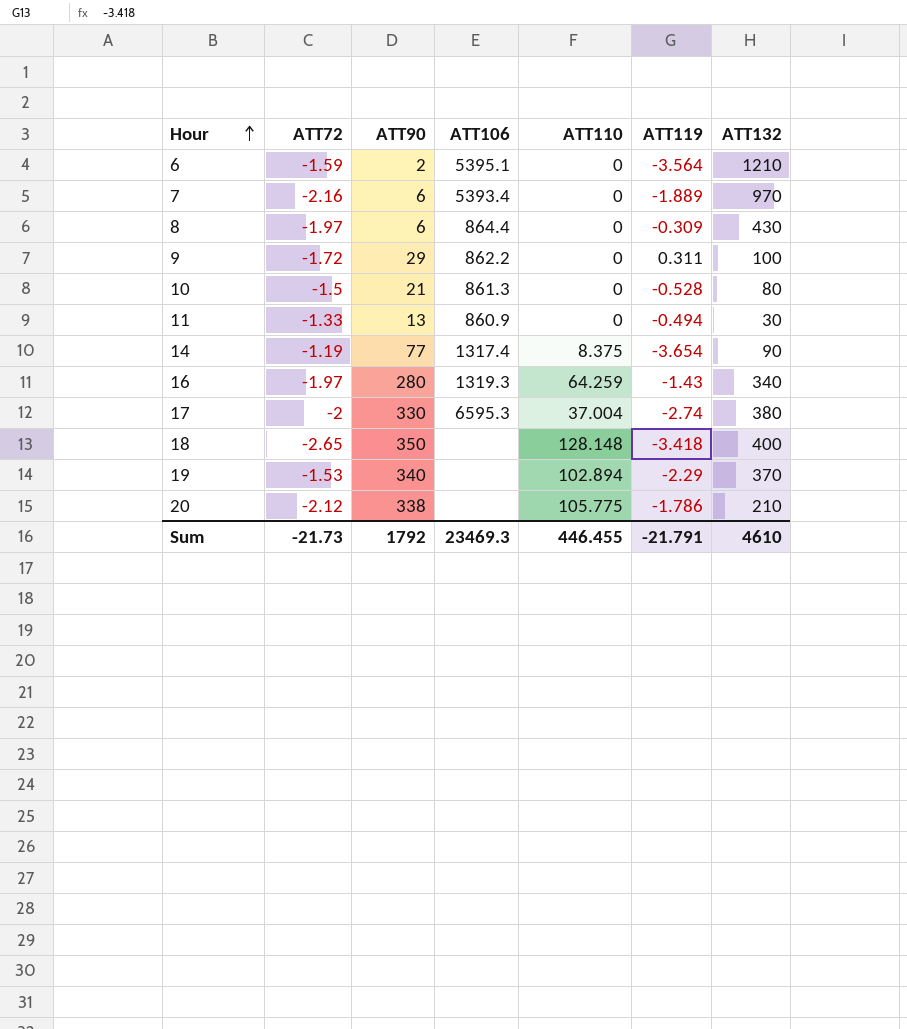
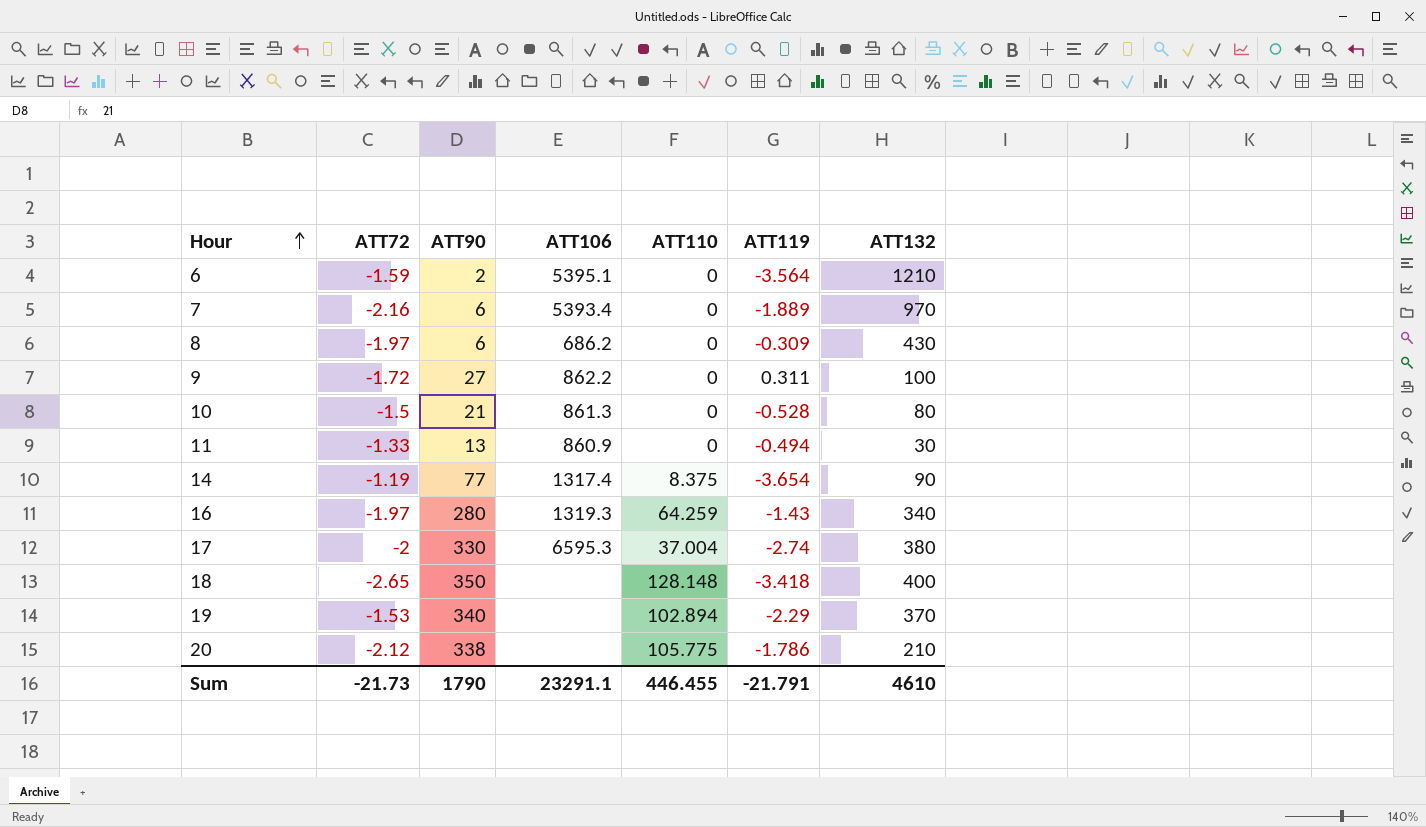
8 | ATT106: 864.4 -> 686.2
9 | ATT90: 29 -> 27
Sum | ATT90: 1792 -> 1790
Sum | ATT106: 23469.3 -> 23291.1

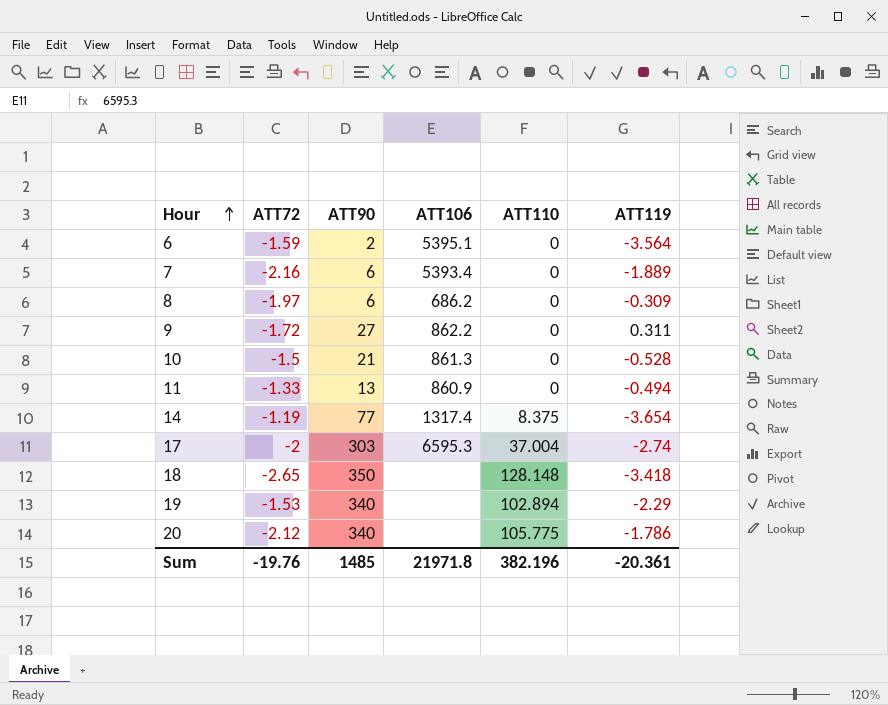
column ATT132 | position: 7 -> none
row 16: -1.97 | 280 | 1319.3 | 64.259 | -1.43 | 340 -> none
17 | ATT90: 330 -> 303
20 | ATT90: 338 -> 340
Sum | ATT72: -21.73 -> -19.76
Sum | ATT90: 1790 -> 1485
Sum | ATT106: 23291.1 -> 21971.8
Sum | ATT110: 446.455 -> 382.196
Sum | ATT119: -21.791 -> -20.361

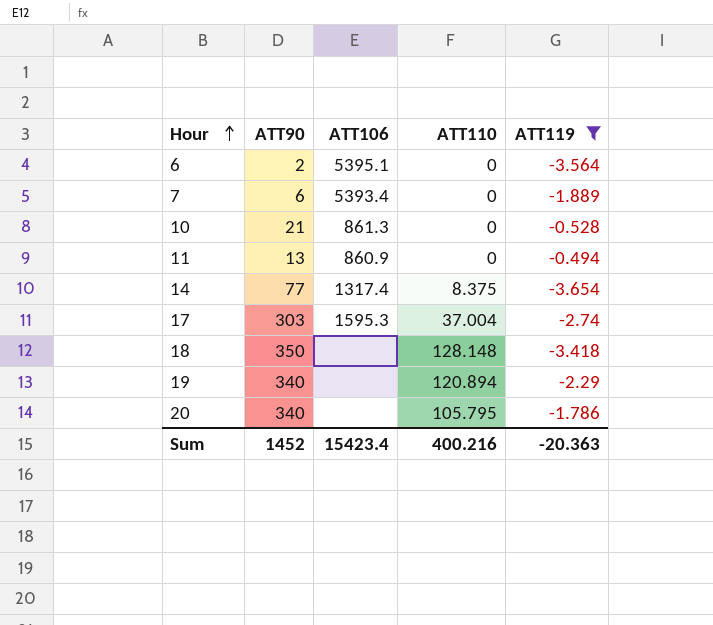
filter: none -> ATT119 <= -0.494
column ATT72 | position: 2 -> none
17 | ATT106: 6595.3 -> 1595.3
19 | ATT110: 102.894 -> 120.894
20 | ATT110: 105.775 -> 105.795
Sum | ATT90: 1485 -> 1452
Sum | ATT106: 21971.8 -> 15423.4
Sum | ATT110: 382.196 -> 400.216
Sum | ATT119: -20.361 -> -20.363

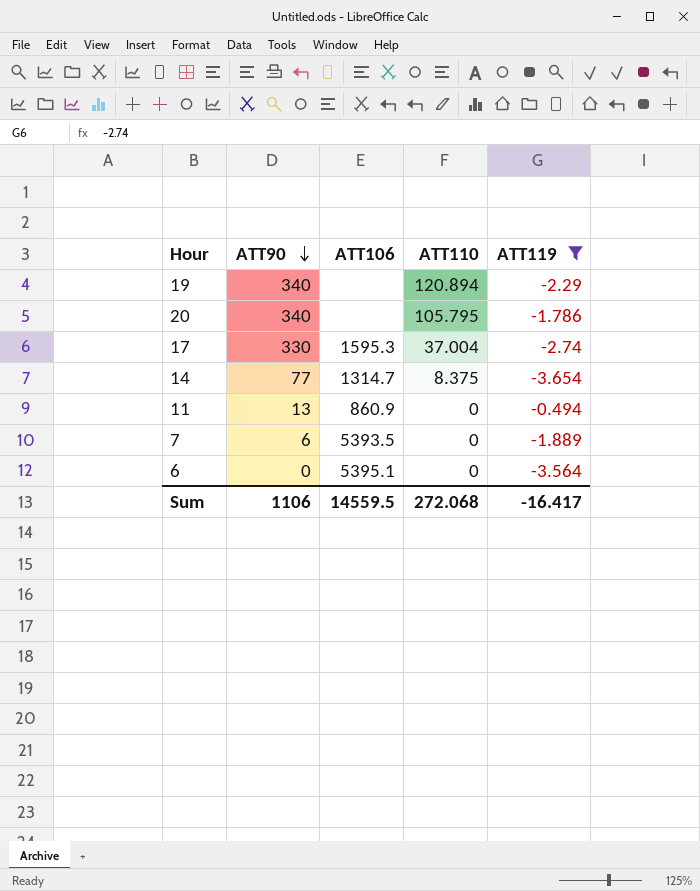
row order: Hour ascending -> ATT90 descending
row 10: 21 | 861.3 | 0 | -0.528 -> none
row 18: 350 | none | 128.148 | -3.418 -> none
17 | ATT90: 303 -> 330
14 | ATT106: 1317.4 -> 1314.7
7 | ATT106: 5393.4 -> 5393.5
6 | ATT90: 2 -> 0
Sum | ATT90: 1452 -> 1106
Sum | ATT106: 15423.4 -> 14559.5
Sum | ATT110: 400.216 -> 272.068
Sum | ATT119: -20.363 -> -16.417

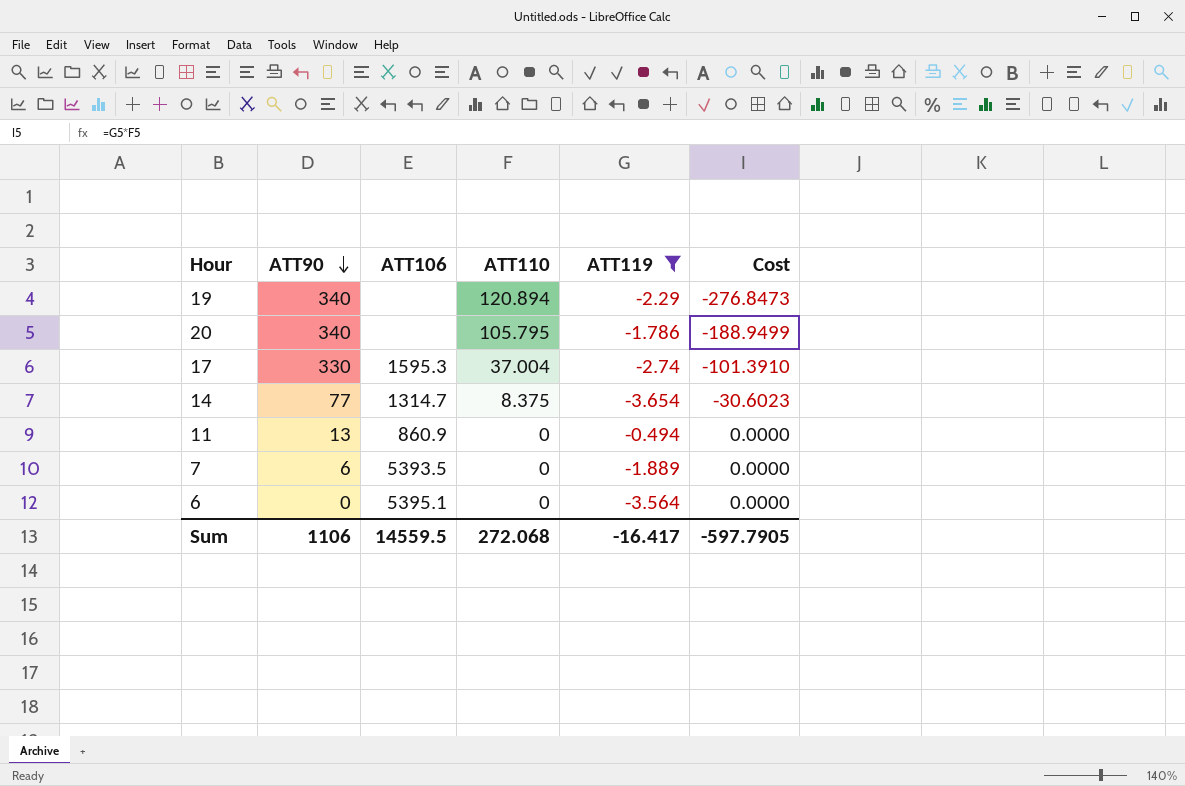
column Cost | formula: none -> [ATT110] * [ATT119]

